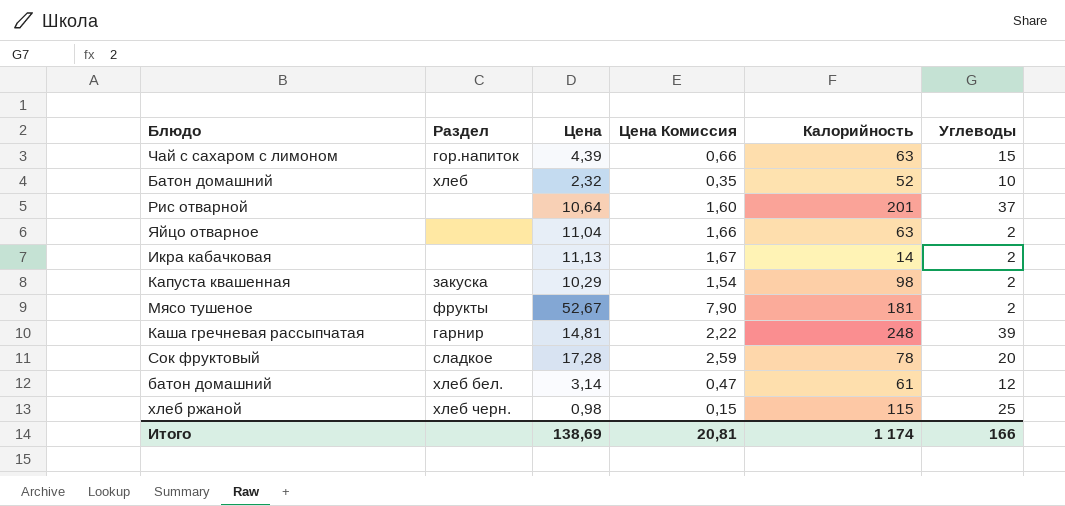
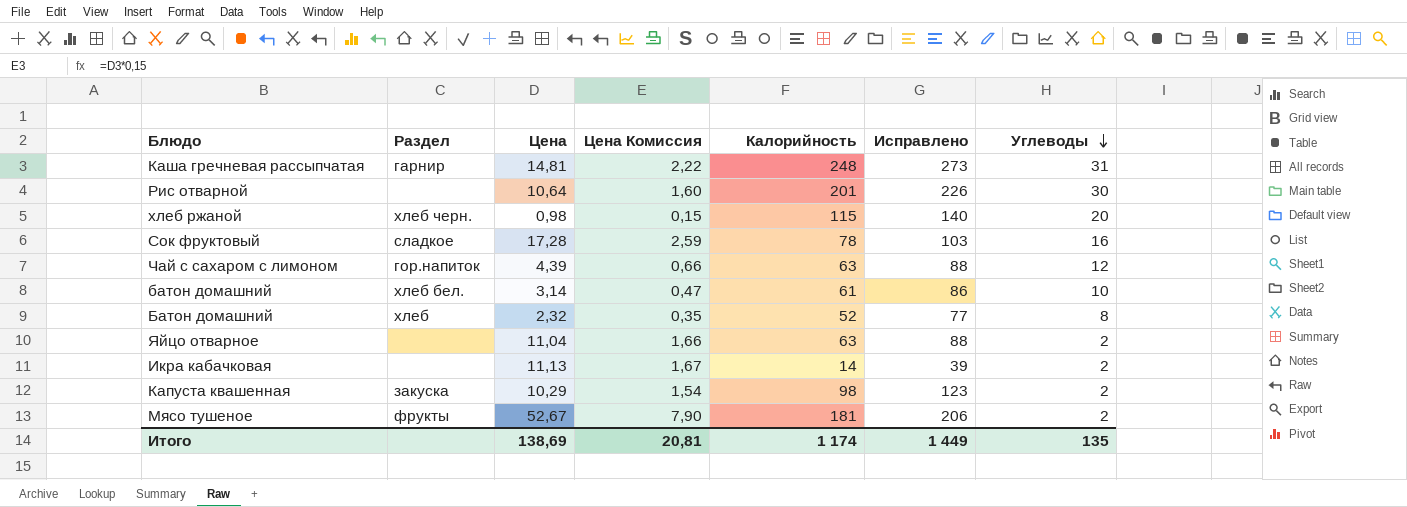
row order: none -> Углеводы descending
column Исправлено | formula: none -> [Калорийность] + 25
Каша гречневая рассыпчатая | Углеводы: 39 -> 31
Рис отварной | Углеводы: 37 -> 30
хлеб ржаной | Углеводы: 25 -> 20
Сок фруктовый | Углеводы: 20 -> 16
Чай с сахаром с лимоном | Углеводы: 15 -> 12
батон домашний | Углеводы: 12 -> 10
Батон домашний | Углеводы: 10 -> 8
Итого | Углеводы: 166 -> 135

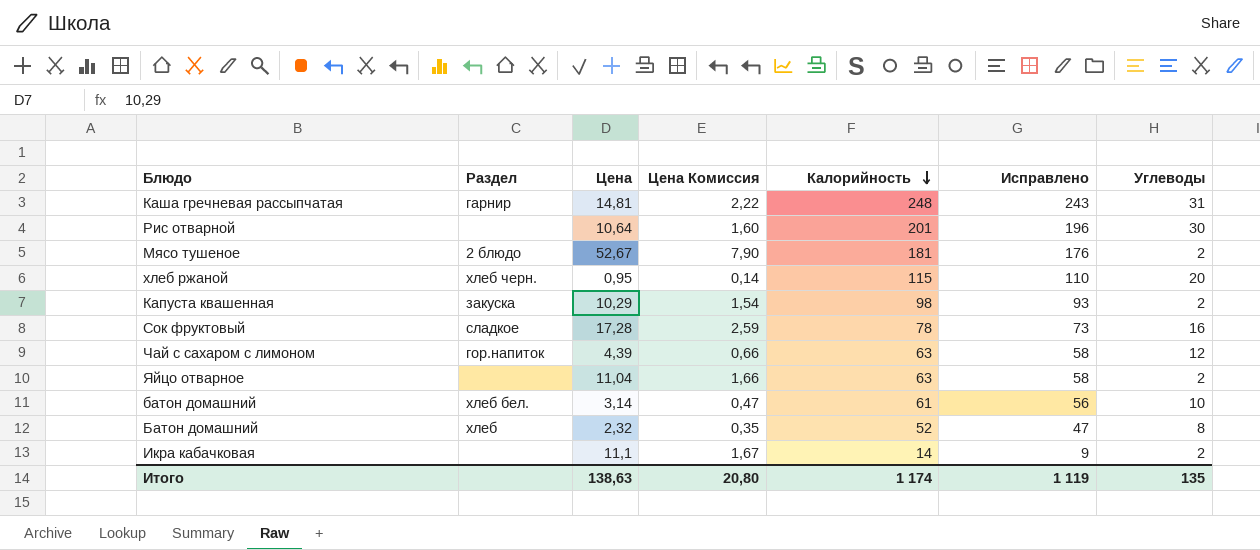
row order: Углеводы descending -> Калорийность descending
column Исправлено | formula: [Калорийность] + 25 -> [Калорийность] - 5
Мясо тушеное | Раздел: фрукты -> 2 блюдо
хлеб ржаной | Цена: 0,98 -> 0,95
хлеб ржаной | Цена Комиссия: 0,15 -> 0,14
Икра кабачковая | Цена: 11,13 -> 11,1
Итого | Цена: 138,69 -> 138,63
Итого | Цена Комиссия: 20,81 -> 20,80
Итого | Исправлено: 1 449 -> 1 119

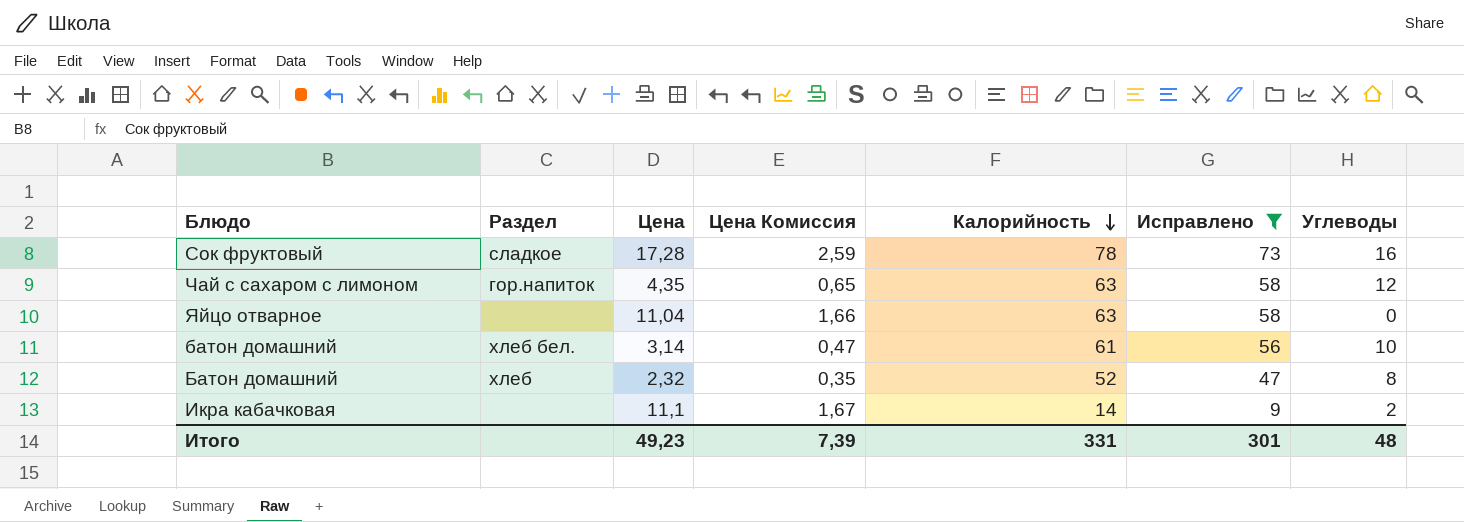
filter: none -> Исправлено <= 73
Чай с сахаром с лимоном | Цена: 4,39 -> 4,35
Чай с сахаром с лимоном | Цена Комиссия: 0,66 -> 0,65
Яйцо отварное | Углеводы: 2 -> 0
Итого | Цена: 138,63 -> 49,23
Итого | Цена Комиссия: 20,80 -> 7,39
Итого | Калорийность: 1 174 -> 331
Итого | Исправлено: 1 119 -> 301
Итого | Углеводы: 135 -> 48

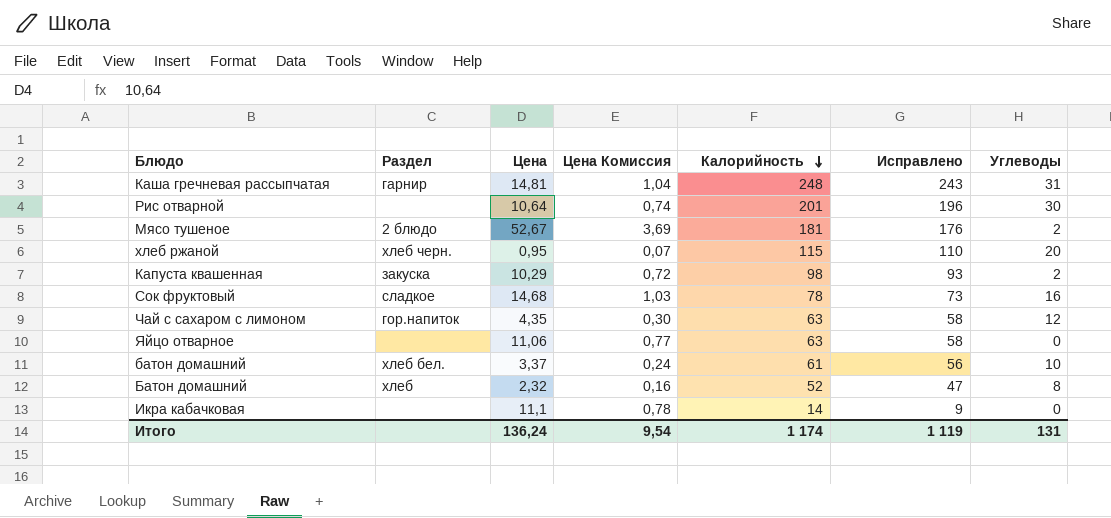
filter: Исправлено <= 73 -> none
column Цена Комиссия | formula: [Цена] * 0,15 -> [Цена] * 0,07
Сок фруктовый | Цена: 17,28 -> 14,68
Яйцо отварное | Цена: 11,04 -> 11,06
батон домашний | Цена: 3,14 -> 3,37
Икра кабачковая | Углеводы: 2 -> 0
Итого | Цена: 49,23 -> 136,24
Итого | Цена Комиссия: 7,39 -> 9,54
Итого | Калорийность: 331 -> 1 174
Итого | Исправлено: 301 -> 1 119
Итого | Углеводы: 48 -> 131

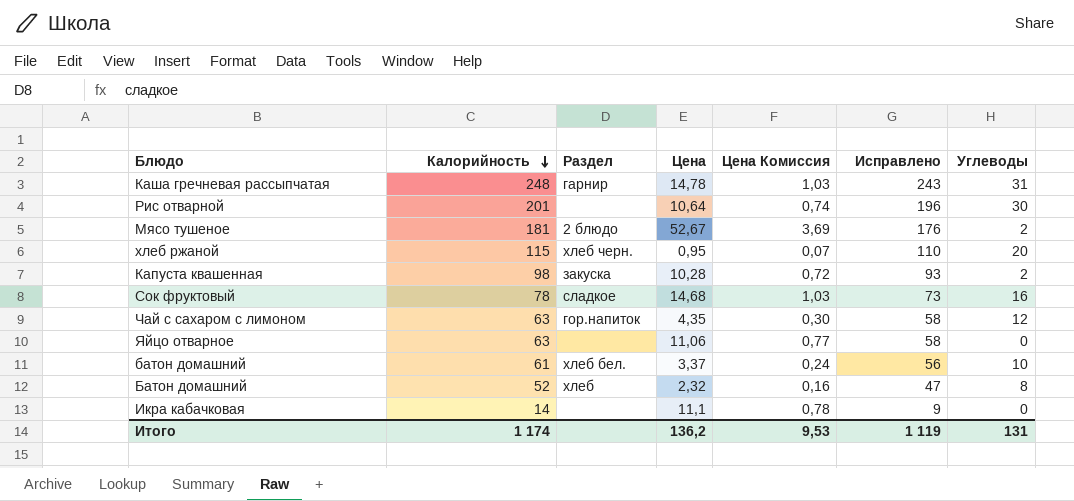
column Калорийность | position: 5 -> 2
Каша гречневая рассыпчатая | Цена: 14,81 -> 14,78
Каша гречневая рассыпчатая | Цена Комиссия: 1,04 -> 1,03
Капуста квашенная | Цена: 10,29 -> 10,28
Итого | Цена: 136,24 -> 136,2
Итого | Цена Комиссия: 9,54 -> 9,53

